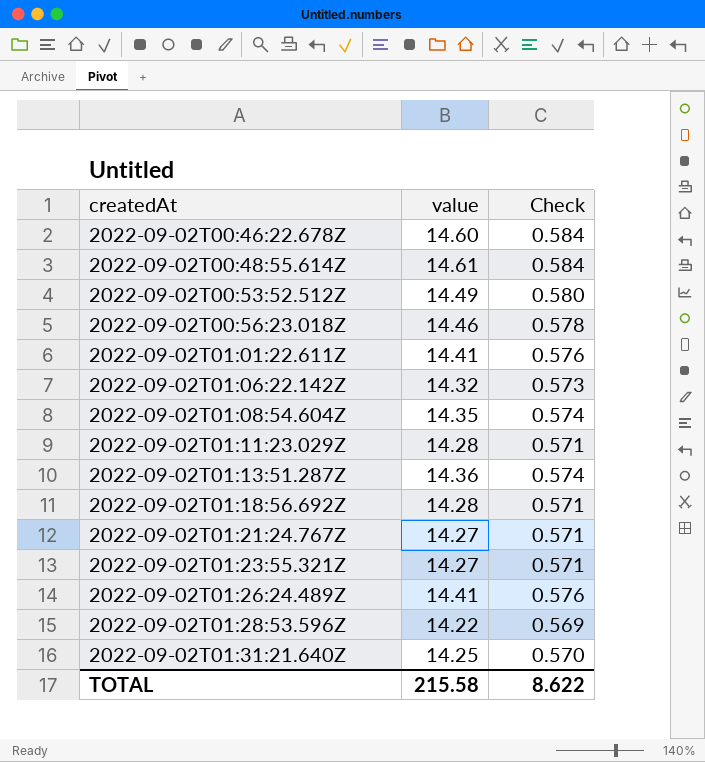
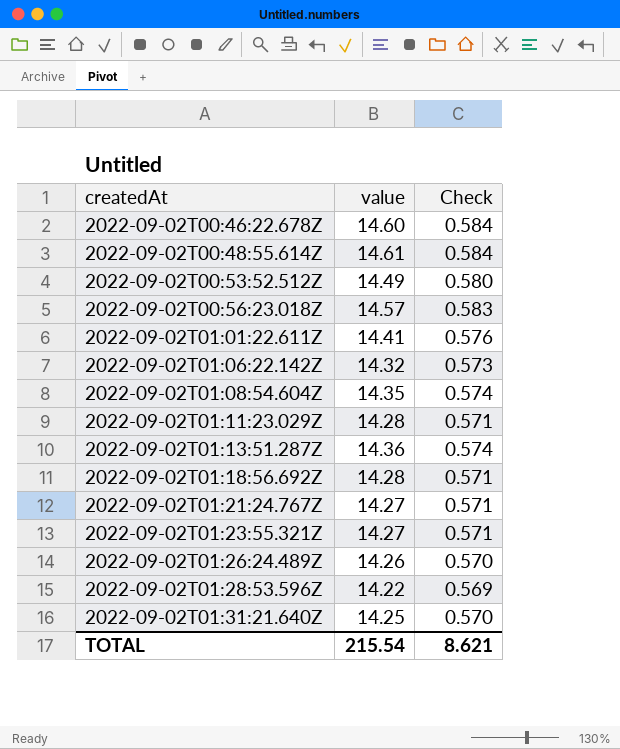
2022-09-02T00:56:23.018Z | value: 14.46 -> 14.57
2022-09-02T00:56:23.018Z | Check: 0.578 -> 0.583
2022-09-02T01:26:24.489Z | value: 14.41 -> 14.26
2022-09-02T01:26:24.489Z | Check: 0.576 -> 0.570
TOTAL | value: 215.58 -> 215.54
TOTAL | Check: 8.622 -> 8.621

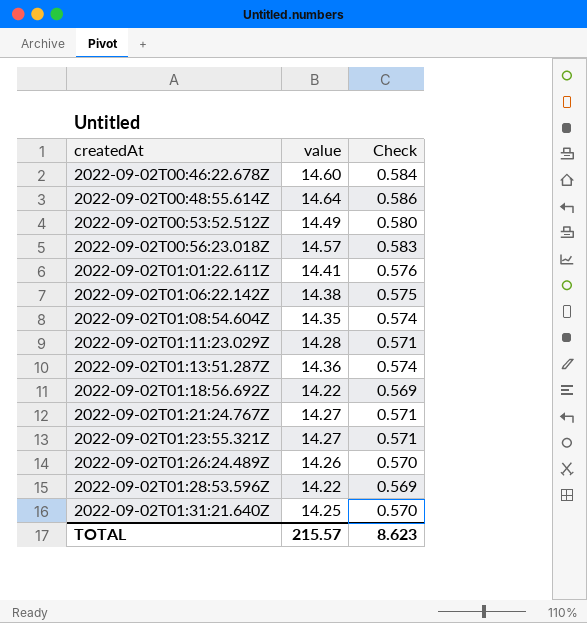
2022-09-02T00:48:55.614Z | value: 14.61 -> 14.64
2022-09-02T00:48:55.614Z | Check: 0.584 -> 0.586
2022-09-02T01:06:22.142Z | value: 14.32 -> 14.38
2022-09-02T01:06:22.142Z | Check: 0.573 -> 0.575
2022-09-02T01:18:56.692Z | value: 14.28 -> 14.22
2022-09-02T01:18:56.692Z | Check: 0.571 -> 0.569
TOTAL | value: 215.54 -> 215.57
TOTAL | Check: 8.621 -> 8.623

